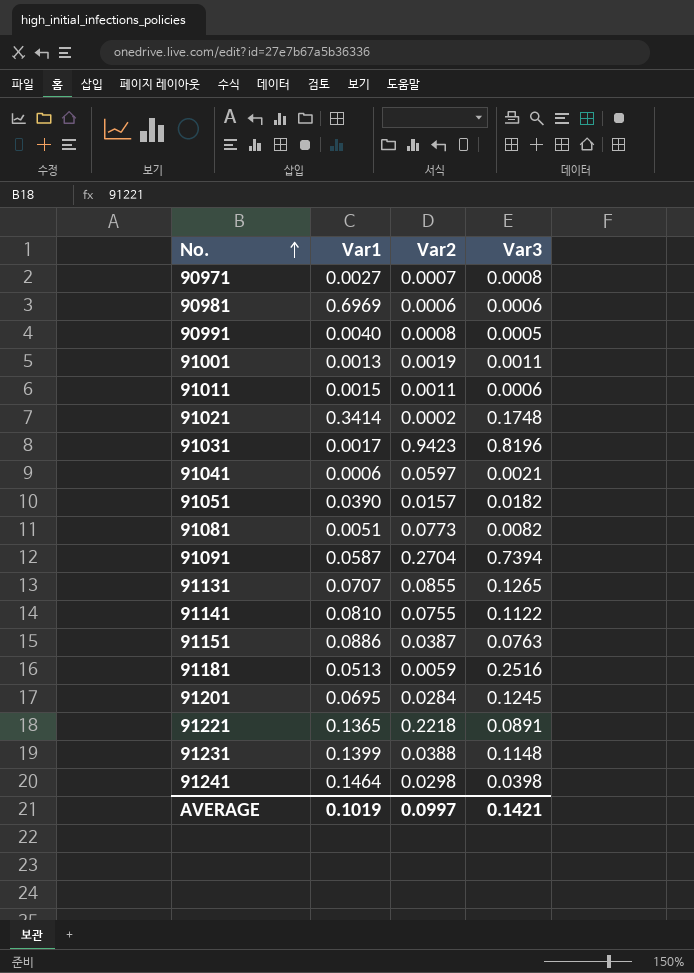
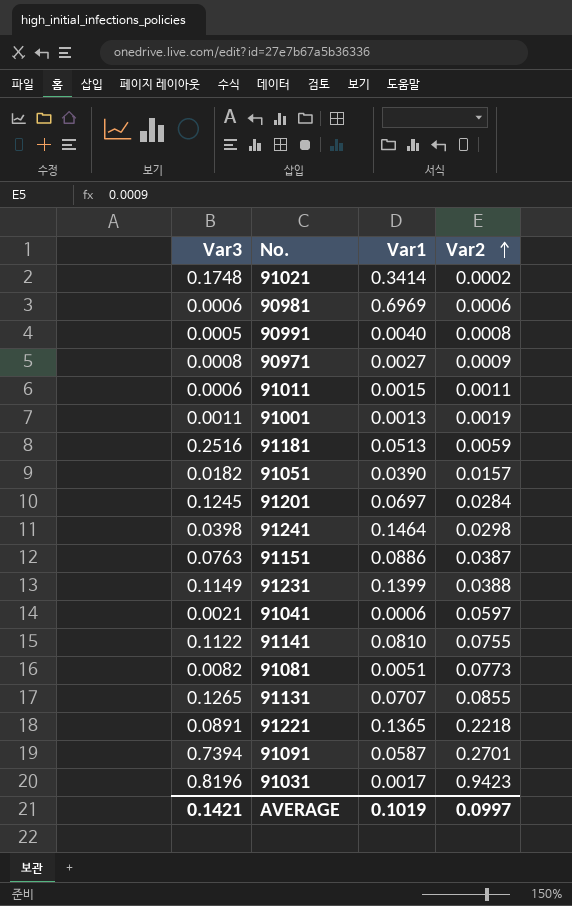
row order: No. ascending -> Var2 ascending
column Var3 | position: 4 -> 1
90971 | Var2: 0.0007 -> 0.0009
91201 | Var1: 0.0695 -> 0.0697
91231 | Var3: 0.1148 -> 0.1149
91091 | Var2: 0.2704 -> 0.2701

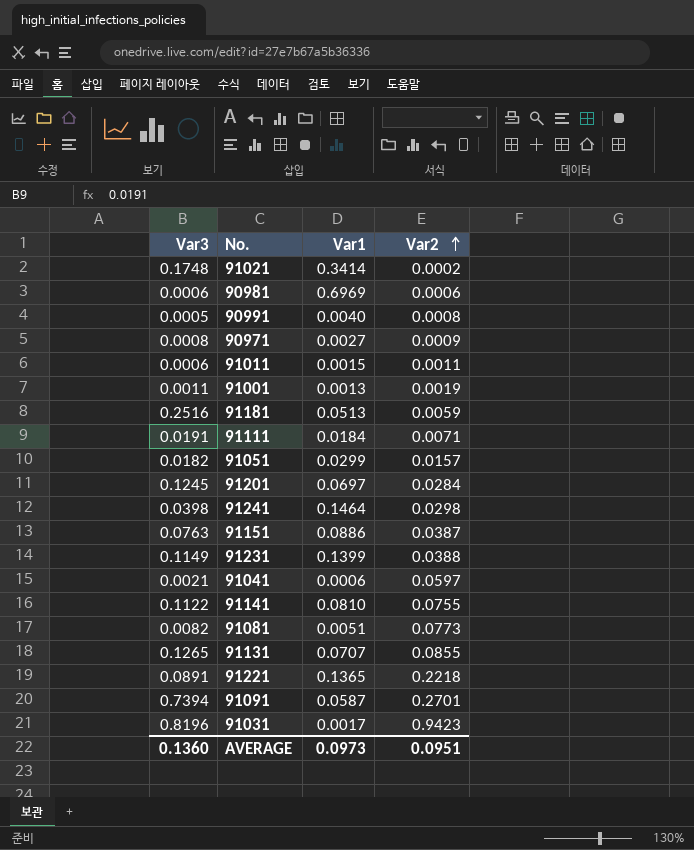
row 91111: none -> 0.0191 | 0.0184 | 0.0071
91051 | Var1: 0.0390 -> 0.0299
AVERAGE | Var3: 0.1421 -> 0.1360
AVERAGE | Var1: 0.1019 -> 0.0973
AVERAGE | Var2: 0.0997 -> 0.0951

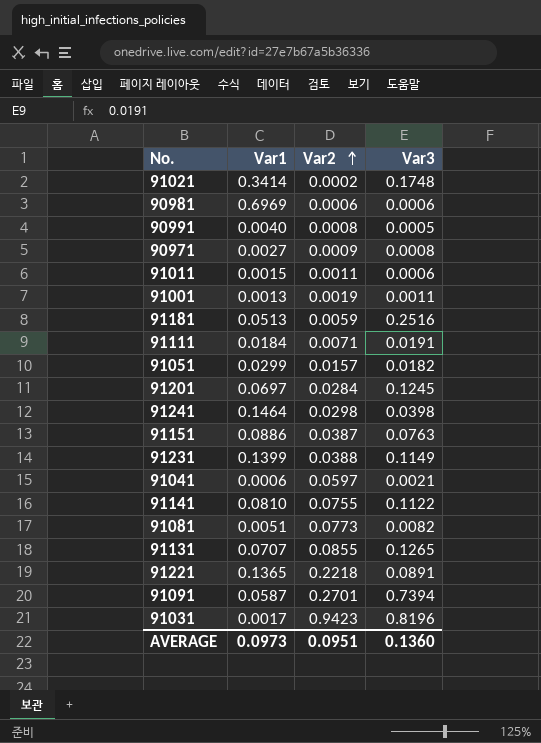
column Var3 | position: 1 -> 4

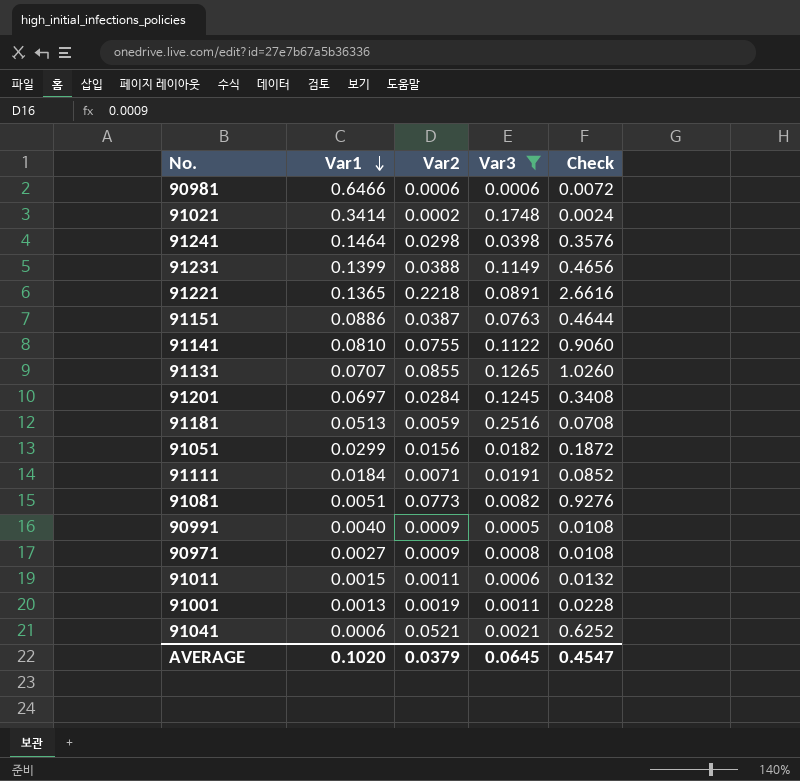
filter: none -> Var3 <= 0.2516
row order: Var2 ascending -> Var1 descending
column Check | formula: none -> [Var2] * 12
90981 | Var1: 0.6969 -> 0.6466
91051 | Var2: 0.0157 -> 0.0156
90991 | Var2: 0.0008 -> 0.0009
91041 | Var2: 0.0597 -> 0.0521
AVERAGE | Var1: 0.0973 -> 0.1020
AVERAGE | Var2: 0.0951 -> 0.0379
AVERAGE | Var3: 0.1360 -> 0.0645

